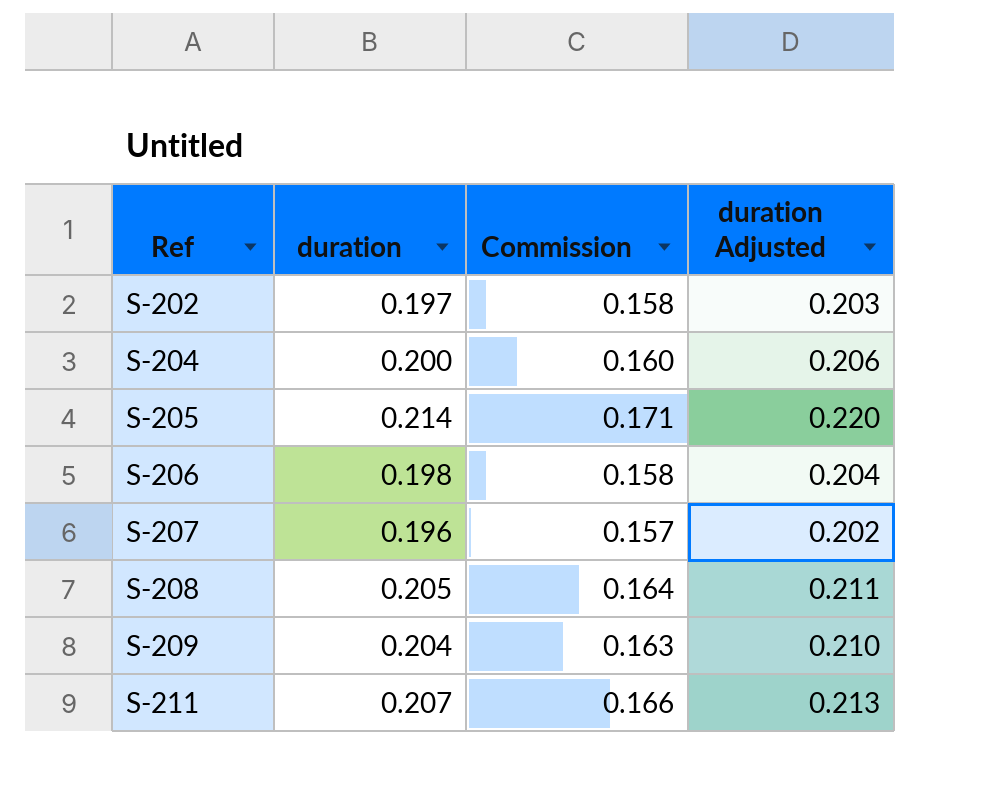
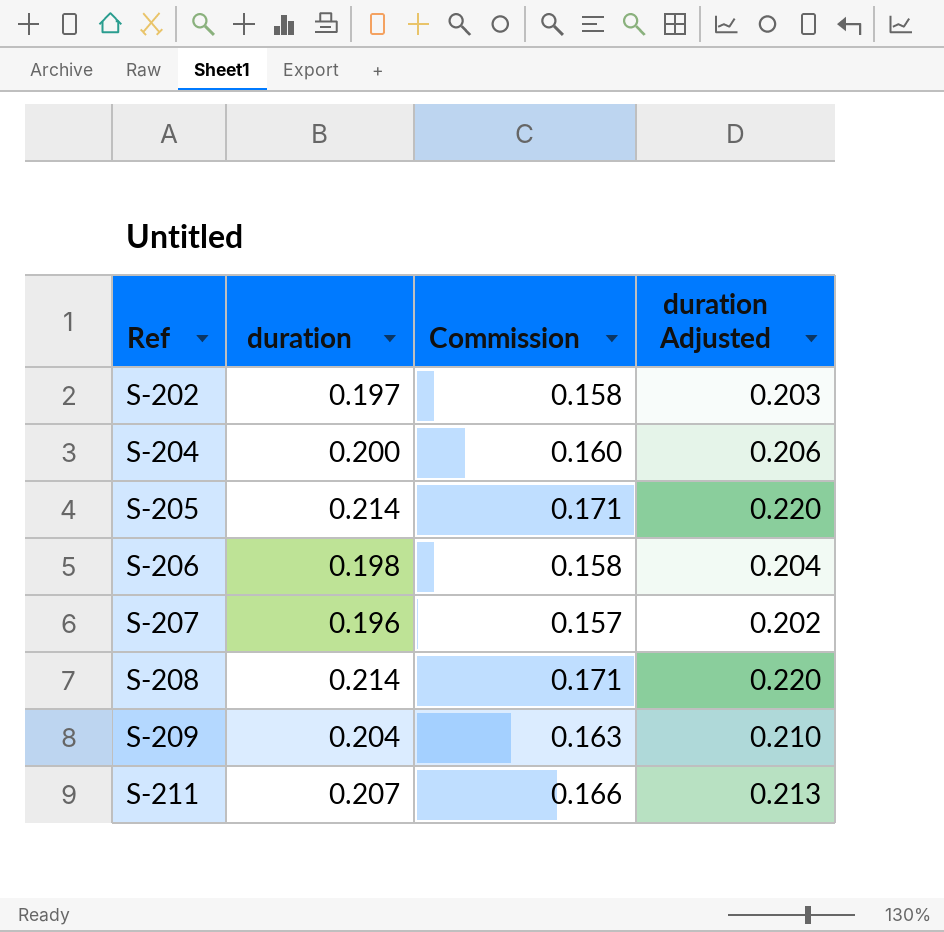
S-208 | duration: 0.205 -> 0.214
S-208 | Commission: 0.164 -> 0.171
S-208 | duration Adjusted: 0.211 -> 0.220

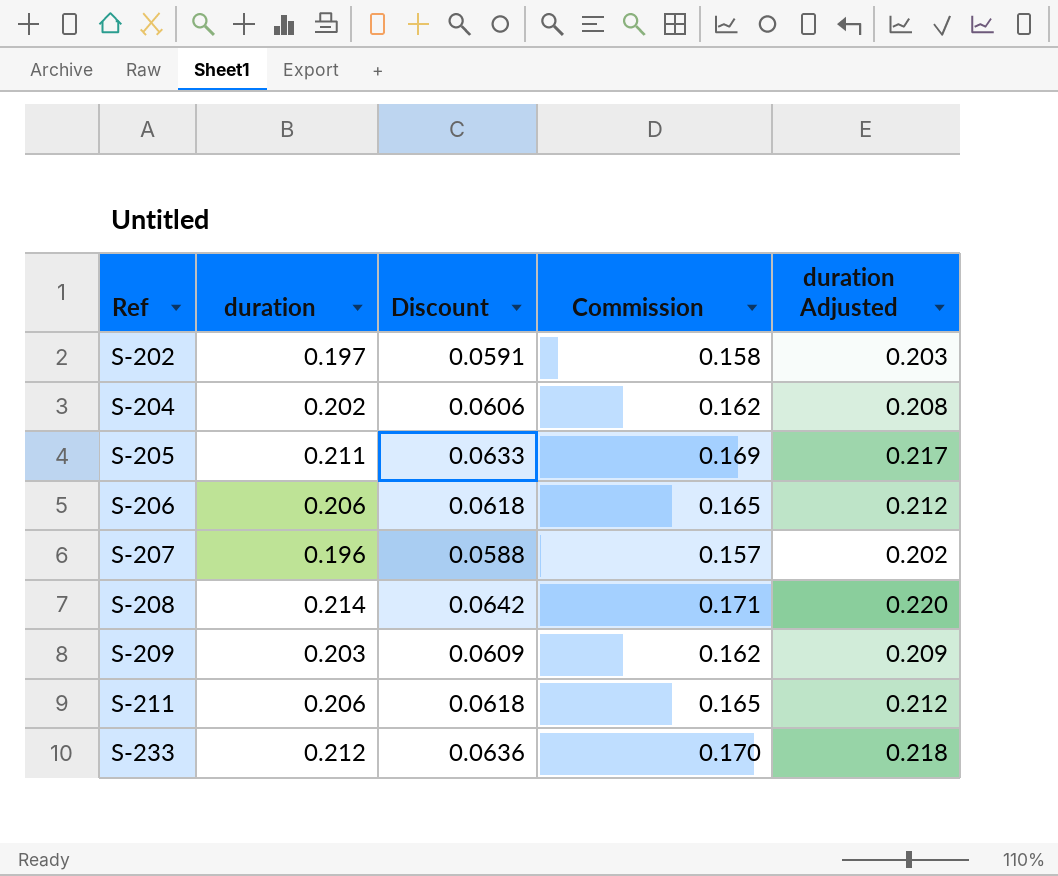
column Discount | formula: none -> [duration] * 0.3
S-204 | duration: 0.200 -> 0.202
S-204 | Commission: 0.160 -> 0.162
S-204 | duration Adjusted: 0.206 -> 0.208
S-205 | duration: 0.214 -> 0.211
S-205 | Commission: 0.171 -> 0.169
S-205 | duration Adjusted: 0.220 -> 0.217
S-206 | duration: 0.198 -> 0.206
S-206 | Commission: 0.158 -> 0.165
S-206 | duration Adjusted: 0.204 -> 0.212
S-209 | duration: 0.204 -> 0.203
S-209 | Commission: 0.163 -> 0.162
S-209 | duration Adjusted: 0.210 -> 0.209
S-211 | duration: 0.207 -> 0.206
S-211 | Commission: 0.166 -> 0.165
S-211 | duration Adjusted: 0.213 -> 0.212
row S-233: none -> 0.212 | 0.0636 | 0.170 | 0.218

